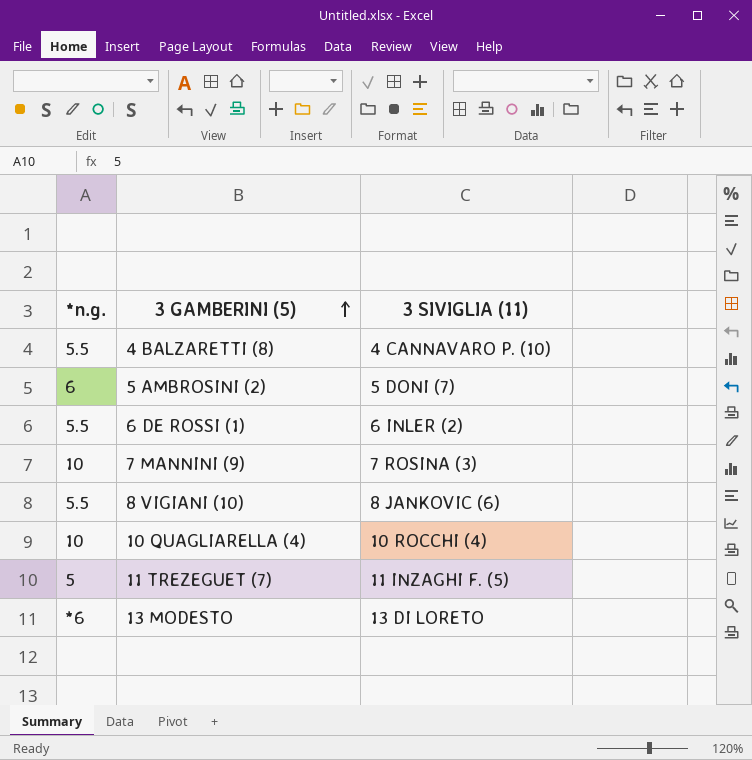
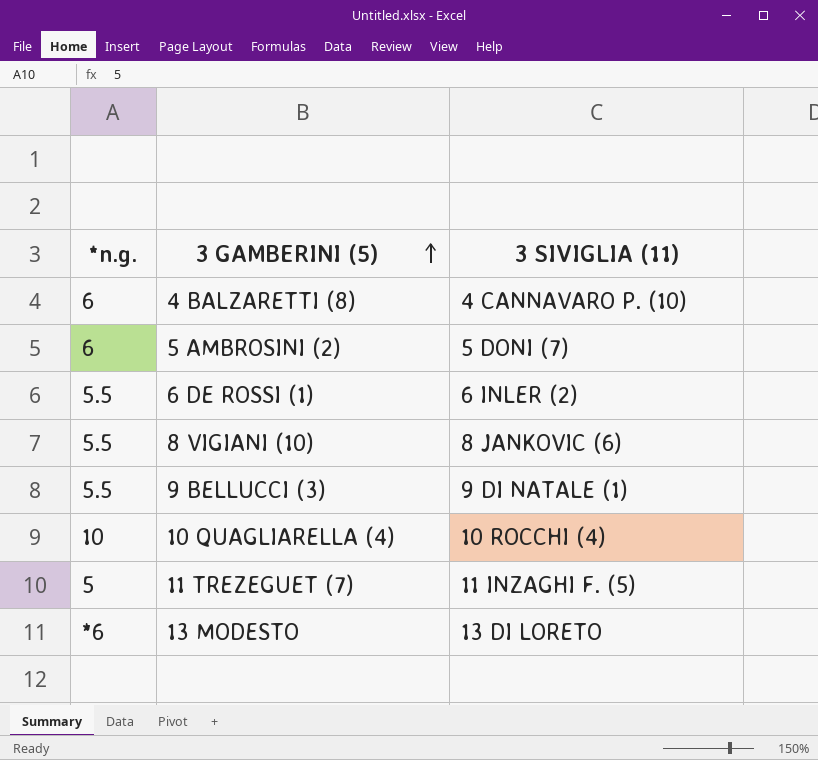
row 7 MANNINI (9): 10 | 7 ROSINA (3) -> none
4 BALZARETTI (8) | *n.g.: 5.5 -> 6
row 9 BELLUCCI (3): none -> 5.5 | 9 DI NATALE (1)

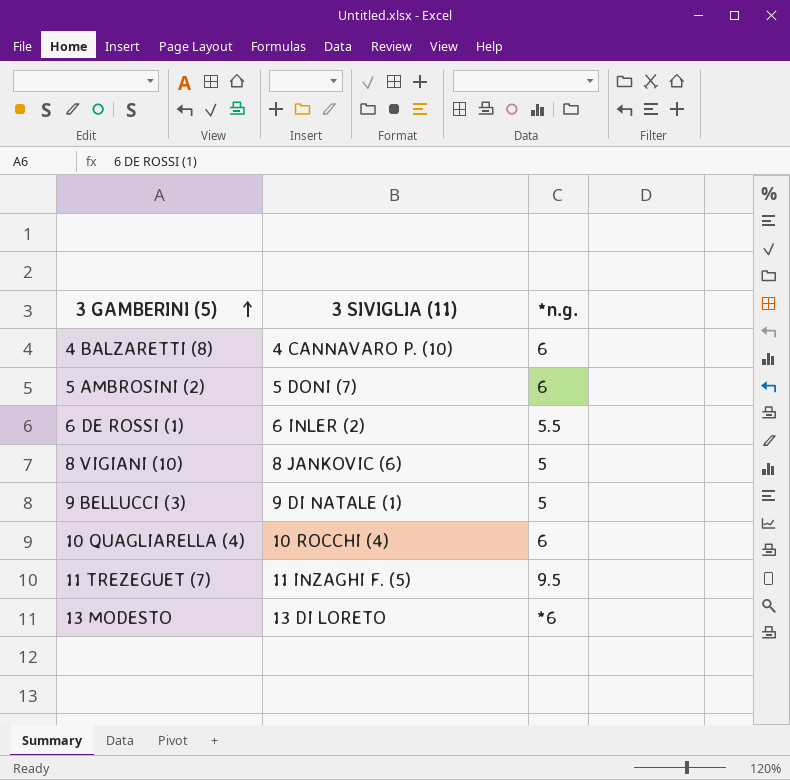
column *n.g. | position: 1 -> 3
8 VIGIANI (10) | *n.g.: 5.5 -> 5
9 BELLUCCI (3) | *n.g.: 5.5 -> 5
10 QUAGLIARELLA (4) | *n.g.: 10 -> 6
11 TREZEGUET (7) | *n.g.: 5 -> 9.5

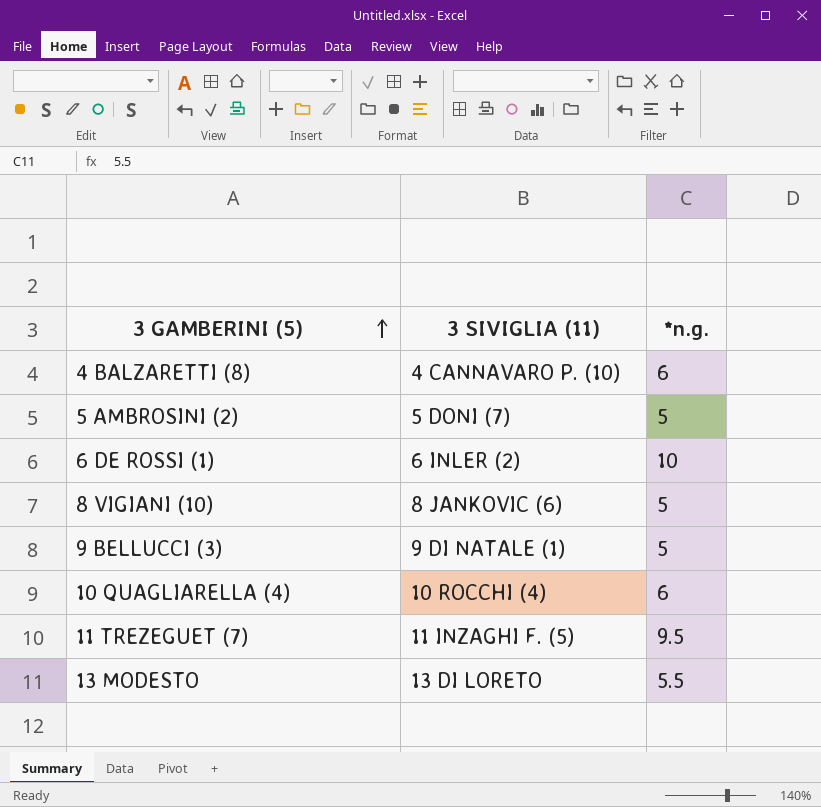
5 AMBROSINI (2) | *n.g.: 6 -> 5
6 DE ROSSI (1) | *n.g.: 5.5 -> 10
13 MODESTO | *n.g.: *6 -> 5.5

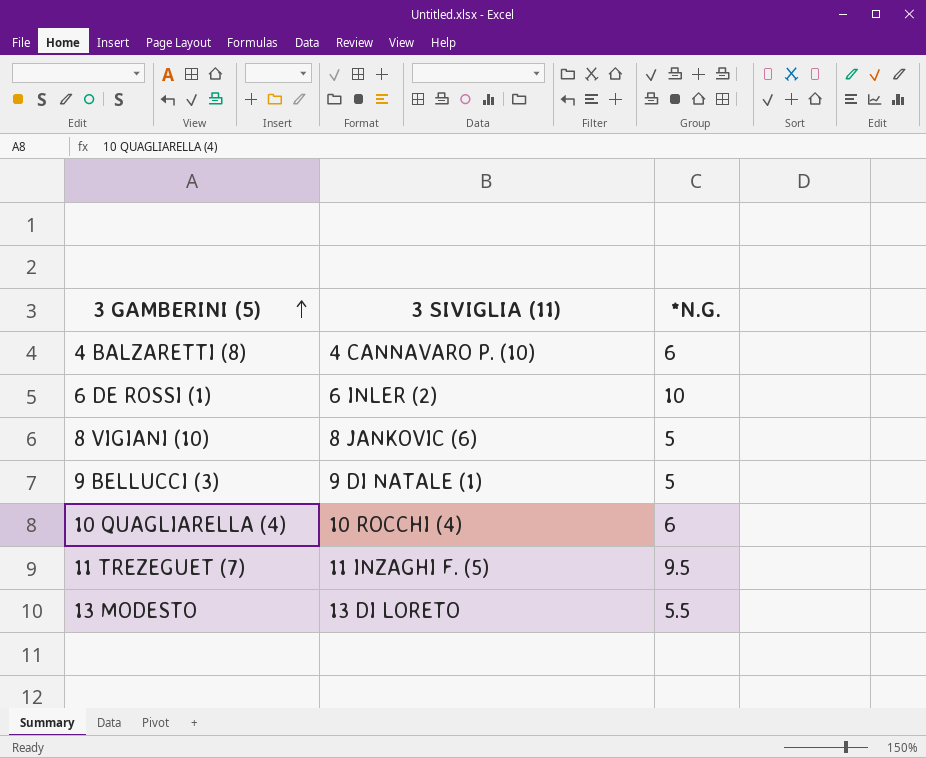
column name: *n.g. -> *N.G.
row 5 AMBROSINI (2): 5 DONI (7) | 5 -> none

